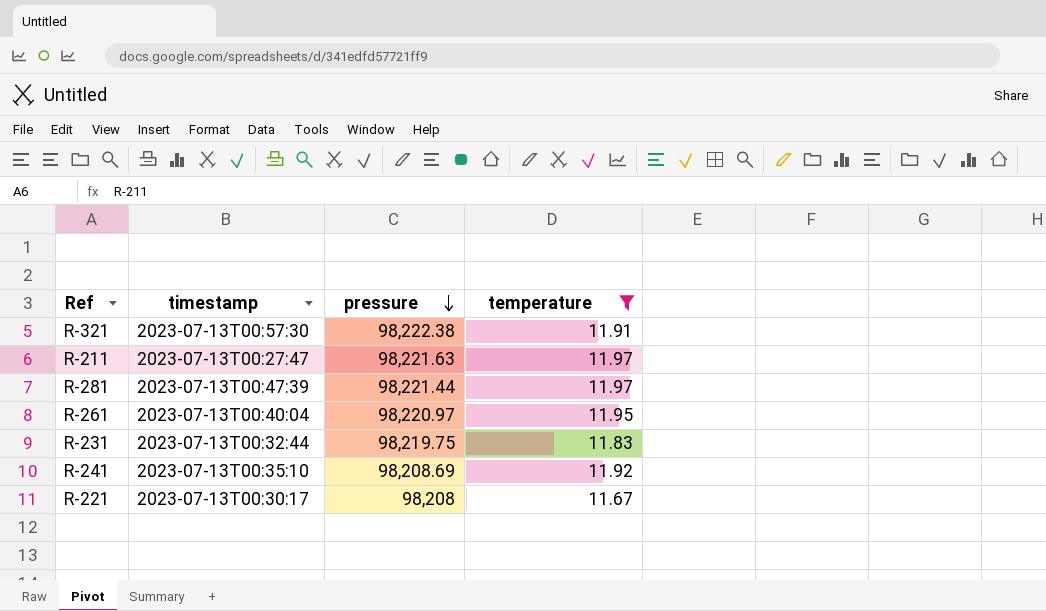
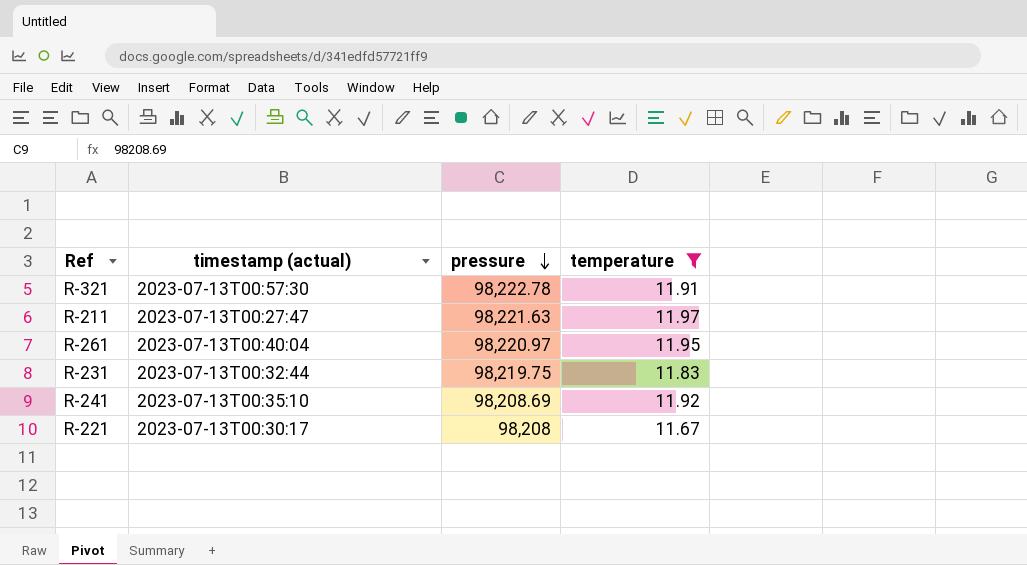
column name: timestamp -> timestamp (actual)
row R-281: 2023-07-13T00:47:39 | 98,221.44 | 11.97 -> none
R-321 | pressure: 98,222.38 -> 98,222.78

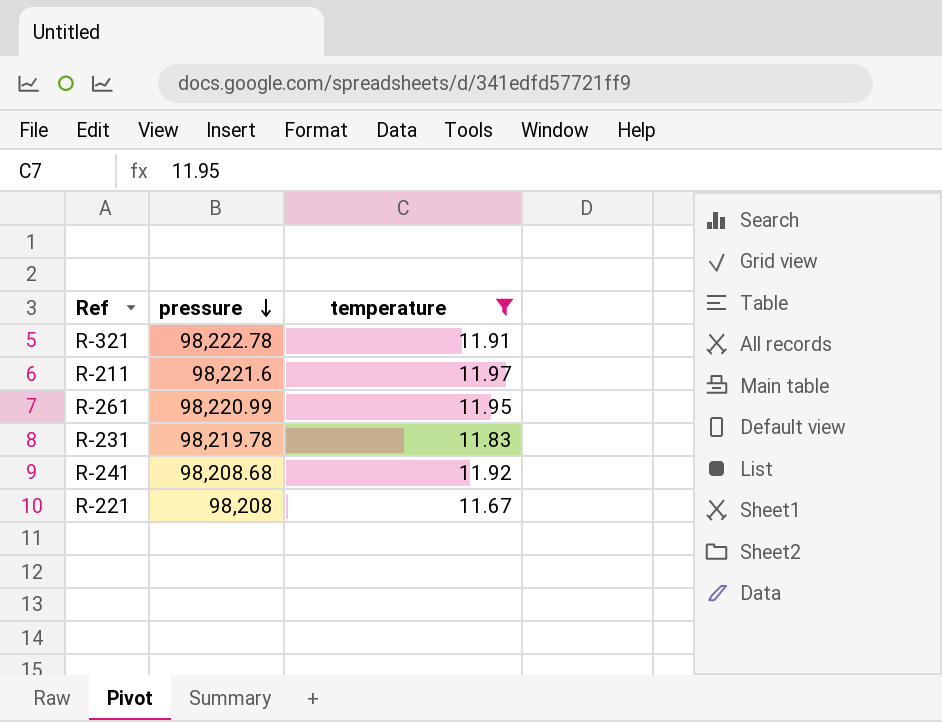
column timestamp (actual) | position: 2 -> none
R-211 | pressure: 98,221.63 -> 98,221.6
R-261 | pressure: 98,220.97 -> 98,220.99
R-231 | pressure: 98,219.75 -> 98,219.78
R-241 | pressure: 98,208.69 -> 98,208.68

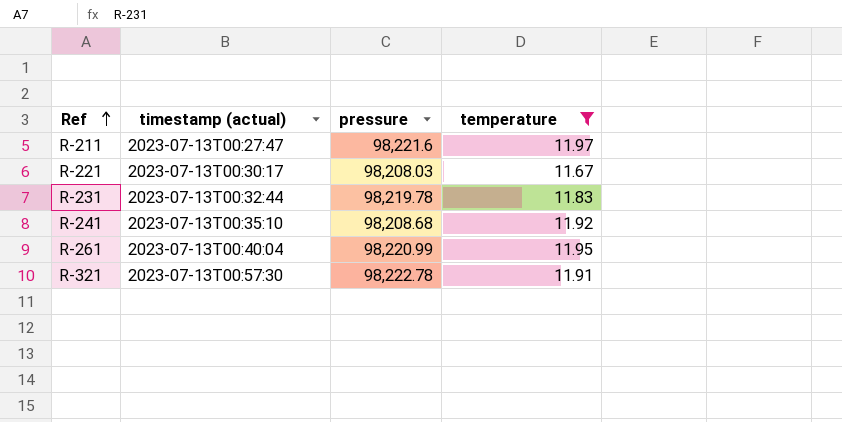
row order: pressure descending -> Ref ascending
column timestamp (actual) | position: none -> 2
R-221 | pressure: 98,208 -> 98,208.03

